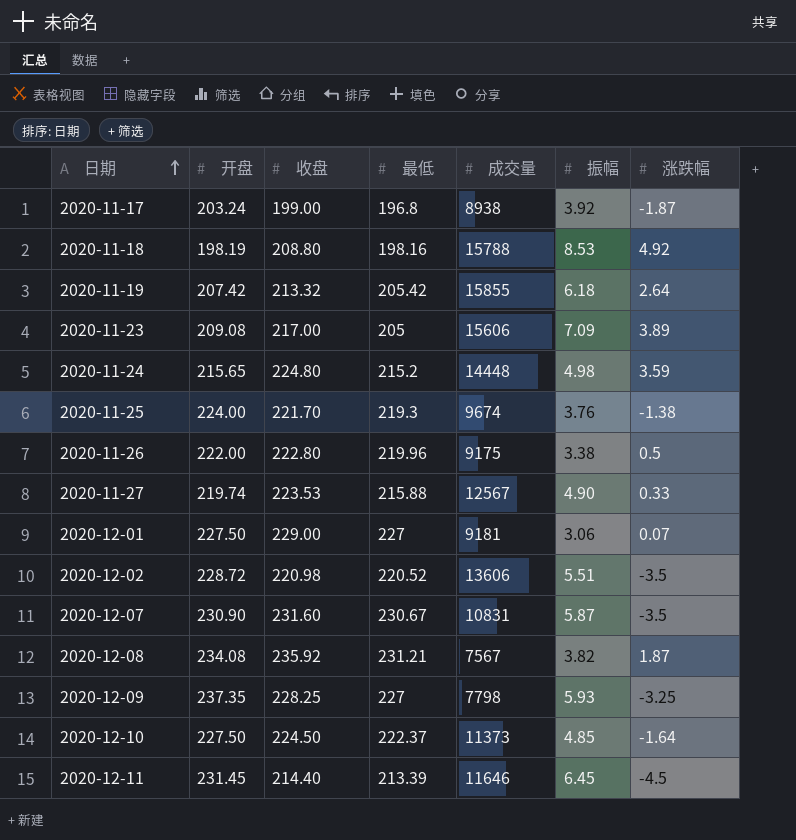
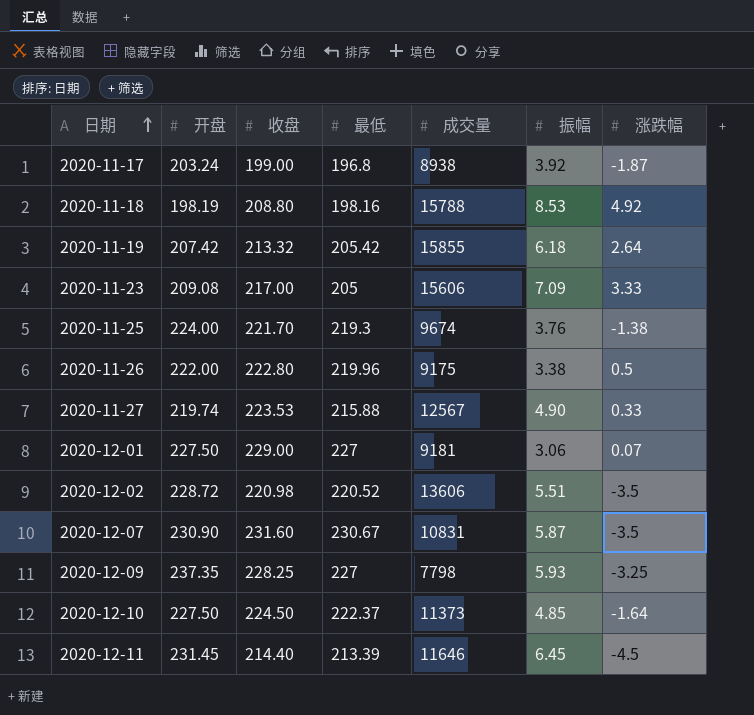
row 2020-11-24: 215.65 | 224.80 | 215.2 | 14448 | 4.98 | 3.59 -> none
row 2020-12-08: 234.08 | 235.92 | 231.21 | 7567 | 3.82 | 1.87 -> none
2020-11-23 | 涨跌幅: 3.89 -> 3.33

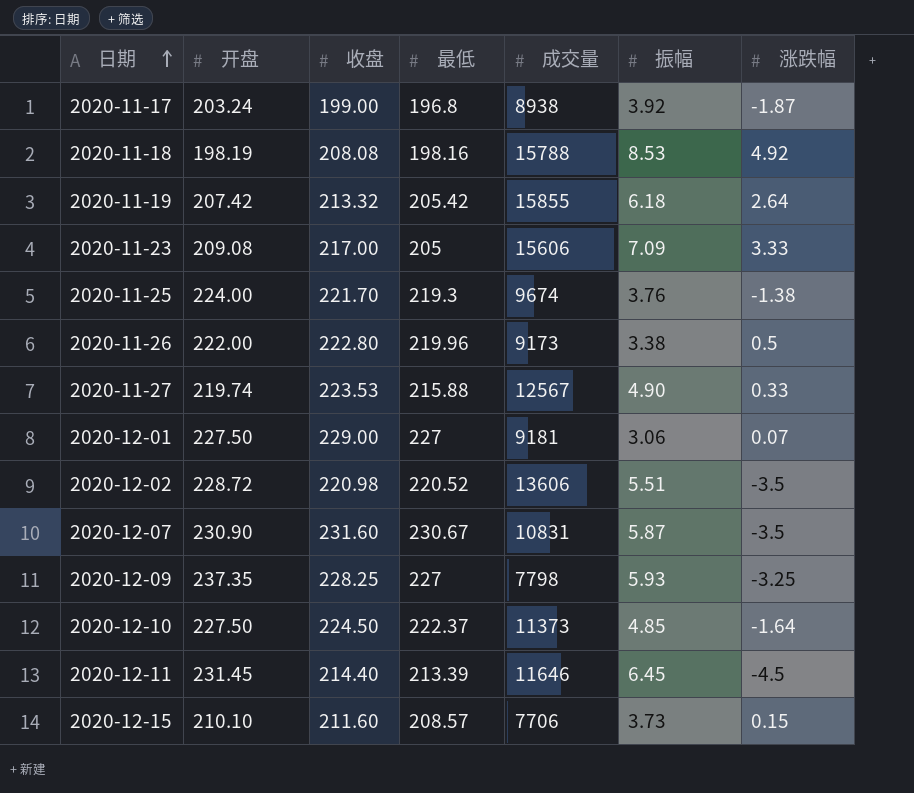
2020-11-18 | 收盘: 208.80 -> 208.08
2020-11-26 | 成交量: 9175 -> 9173
row 2020-12-15: none -> 210.10 | 211.60 | 208.57 | 7706 | 3.73 | 0.15

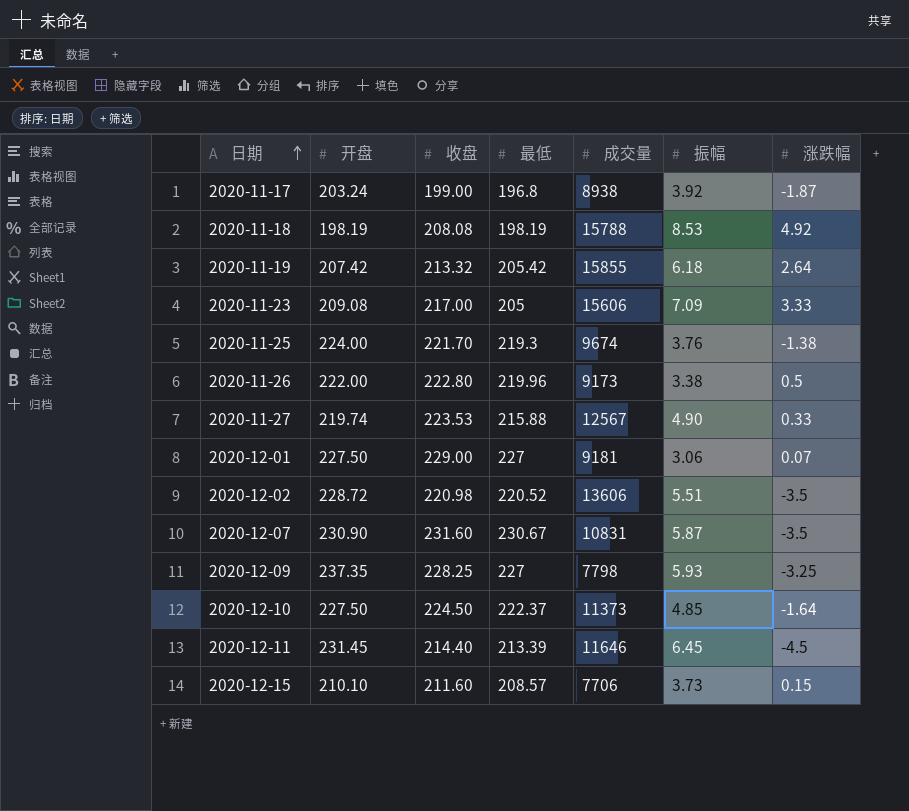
2020-11-18 | 最低: 198.16 -> 198.19

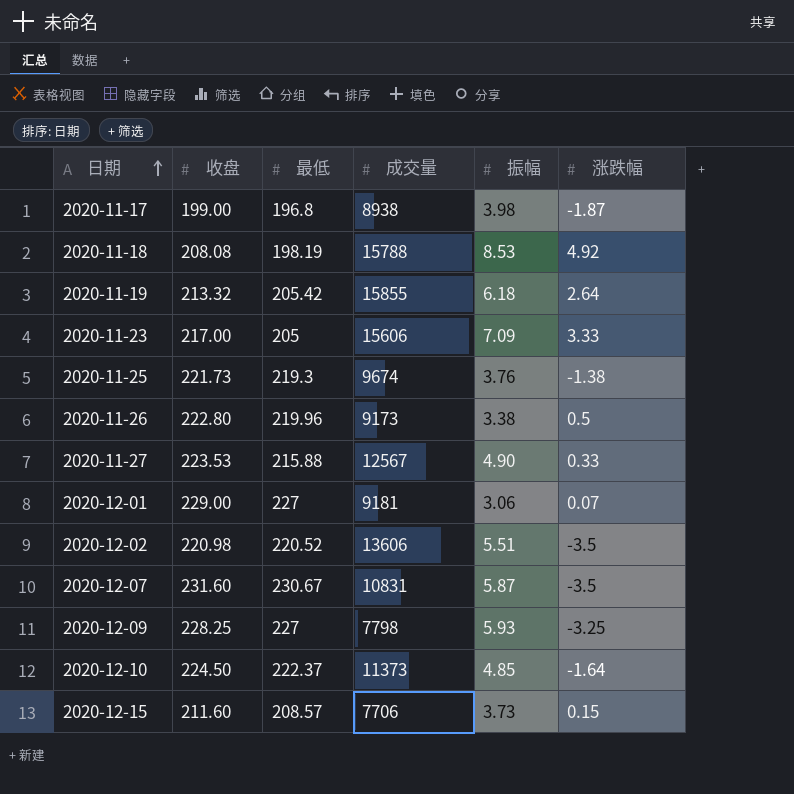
column 开盘 | position: 2 -> none
row 2020-12-11: 231.45 | 214.40 | 213.39 | 11646 | 6.45 | -4.5 -> none
2020-11-17 | 振幅: 3.92 -> 3.98
2020-11-25 | 收盘: 221.70 -> 221.73

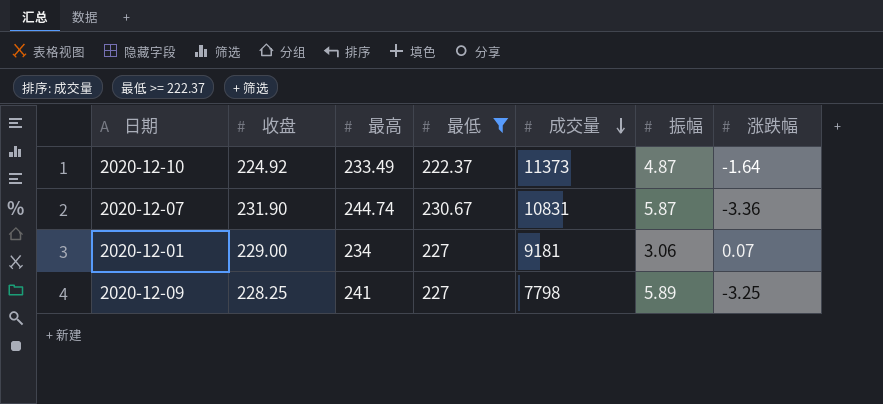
filter: none -> 最低 >= 222.37
row order: 日期 ascending -> 成交量 descending
column 最高 | position: none -> 3
2020-12-10 | 收盘: 224.50 -> 224.92
2020-12-10 | 振幅: 4.85 -> 4.87
2020-12-07 | 收盘: 231.60 -> 231.90
2020-12-07 | 涨跌幅: -3.5 -> -3.36
2020-12-09 | 振幅: 5.93 -> 5.89

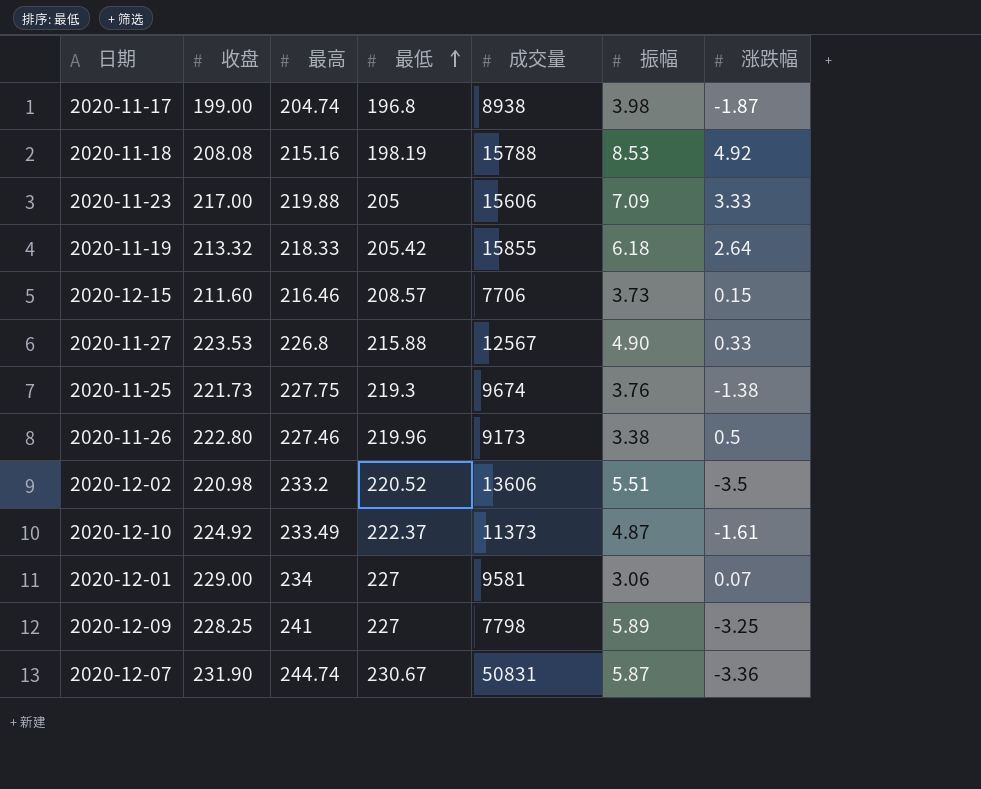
filter: 最低 >= 222.37 -> none
row order: 成交量 descending -> 最低 ascending
2020-12-10 | 涨跌幅: -1.64 -> -1.61
2020-12-01 | 成交量: 9181 -> 9581
2020-12-07 | 成交量: 10831 -> 50831

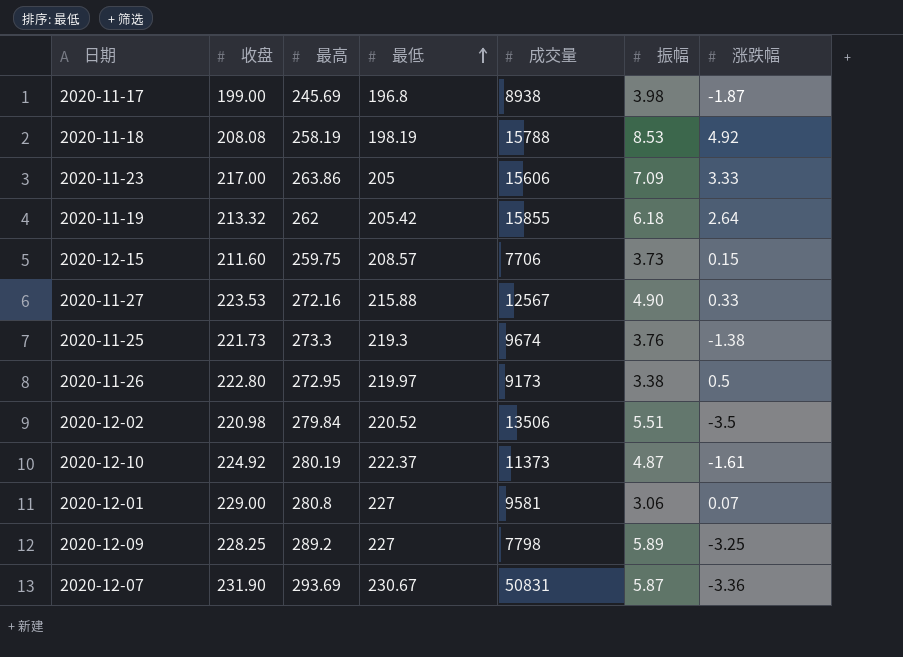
2020-11-17 | 最高: 204.74 -> 245.69
2020-11-18 | 最高: 215.16 -> 258.19
2020-11-23 | 最高: 219.88 -> 263.86
2020-11-19 | 最高: 218.33 -> 262
2020-12-15 | 最高: 216.46 -> 259.75
2020-11-27 | 最高: 226.8 -> 272.16
2020-11-25 | 最高: 227.75 -> 273.3
2020-11-26 | 最高: 227.46 -> 272.95
2020-11-26 | 最低: 219.96 -> 219.97
2020-12-02 | 最高: 233.2 -> 279.84
2020-12-02 | 成交量: 13606 -> 13506
2020-12-10 | 最高: 233.49 -> 280.19
2020-12-01 | 最高: 234 -> 280.8
2020-12-09 | 最高: 241 -> 289.2
2020-12-07 | 最高: 244.74 -> 293.69

